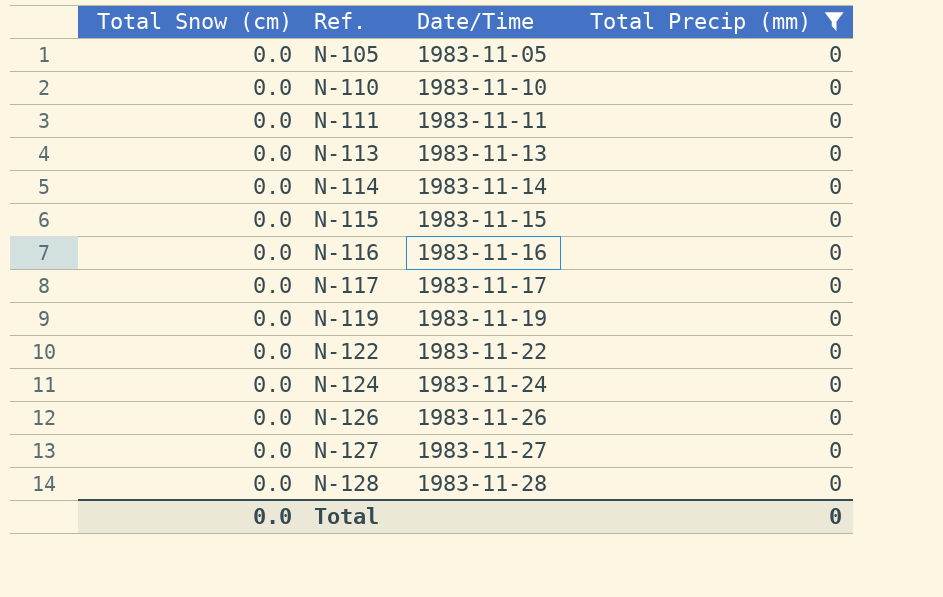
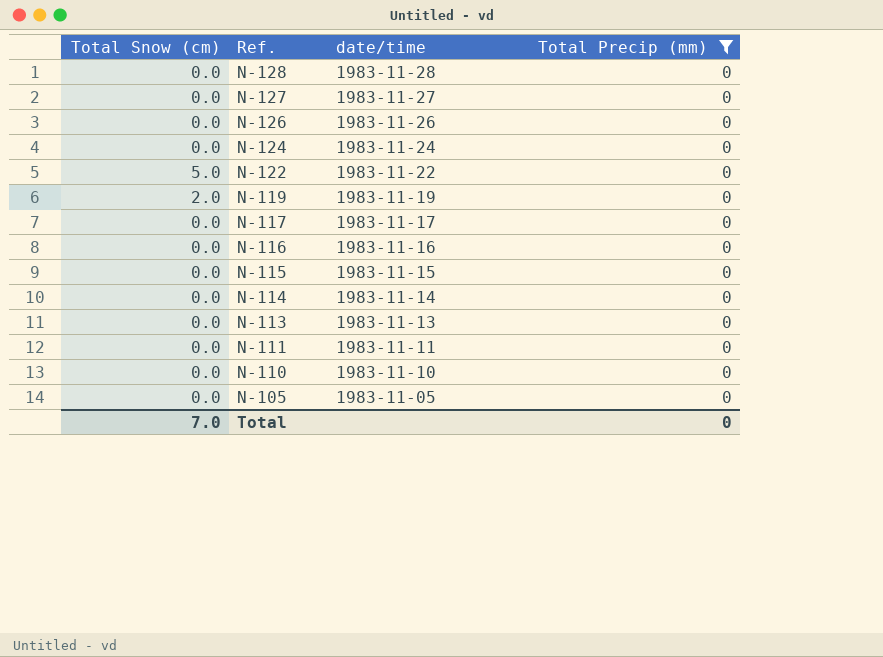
row order: Ref. ascending -> Ref. descending
column name: Date/Time -> date/time
N-122 | Total Snow (cm): 0.0 -> 5.0
N-119 | Total Snow (cm): 0.0 -> 2.0
Total | Total Snow (cm): 0.0 -> 7.0

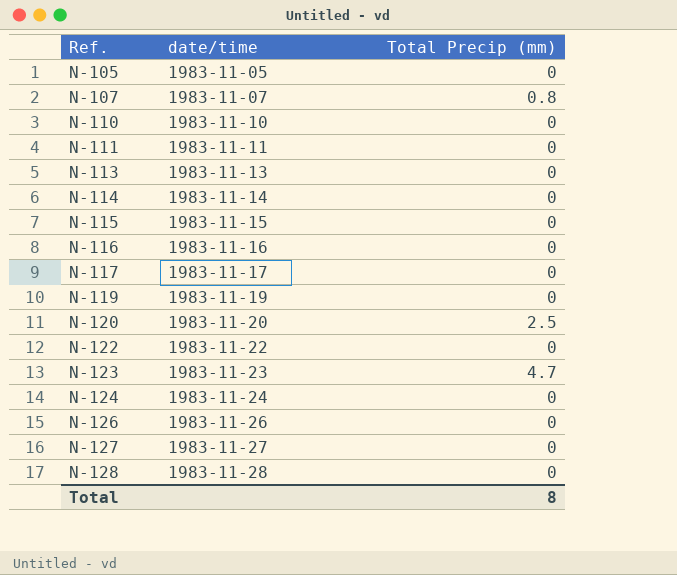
filter: Total Precip (mm) = 0 -> none
row order: Ref. descending -> Ref. ascending
column Total Snow (cm) | position: 1 -> none
Total | Total Precip (mm): 0 -> 8

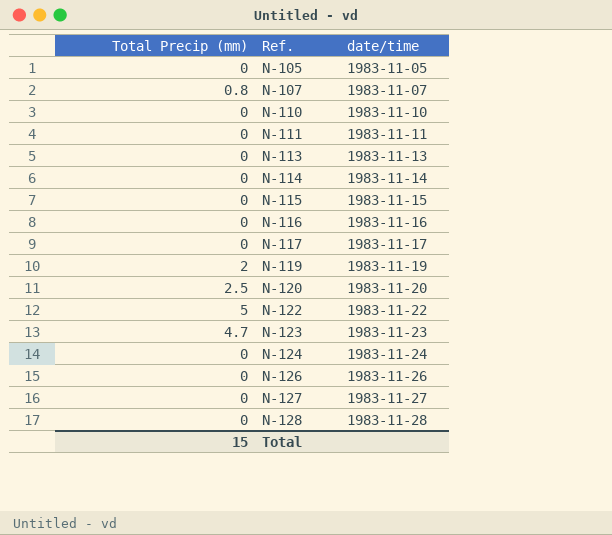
column Total Precip (mm) | position: 3 -> 1
N-119 | Total Precip (mm): 0 -> 2
N-122 | Total Precip (mm): 0 -> 5
Total | Total Precip (mm): 8 -> 15

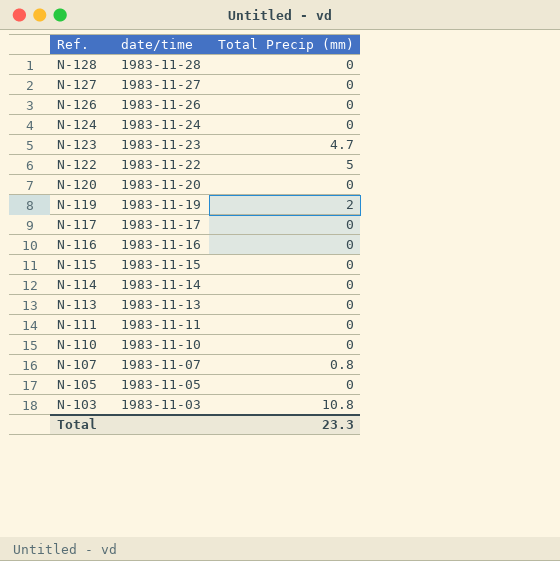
row order: Ref. ascending -> Ref. descending
column Total Precip (mm) | position: 1 -> 3
N-120 | Total Precip (mm): 2.5 -> 0
row N-103: none -> 1983-11-03 | 10.8
Total | Total Precip (mm): 15 -> 23.3

